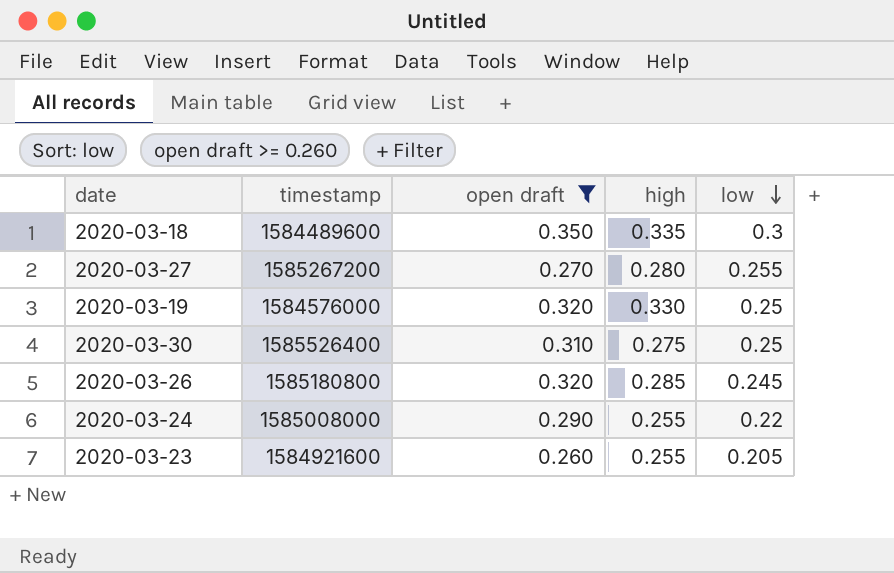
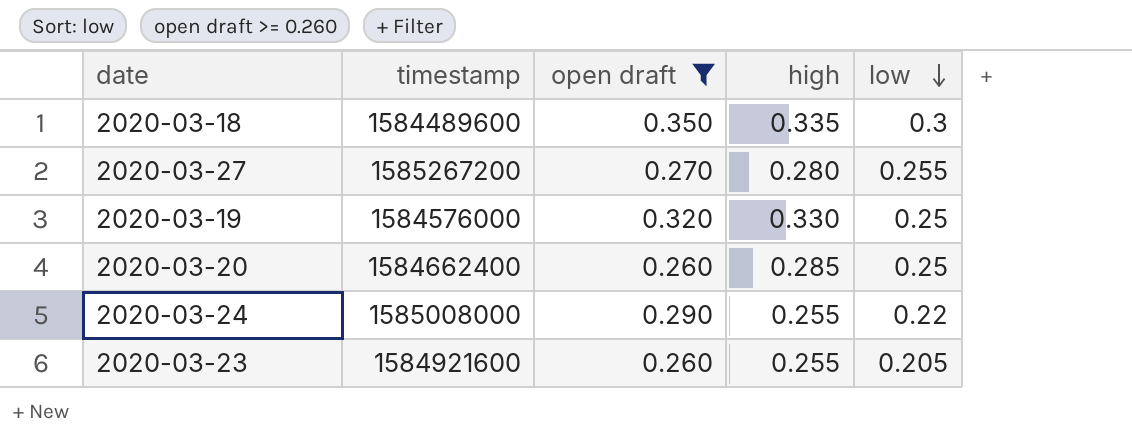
row 2020-03-30: 1585526400 | 0.310 | 0.275 | 0.25 -> none
row 2020-03-26: 1585180800 | 0.320 | 0.285 | 0.245 -> none
row 2020-03-20: none -> 1584662400 | 0.260 | 0.285 | 0.25

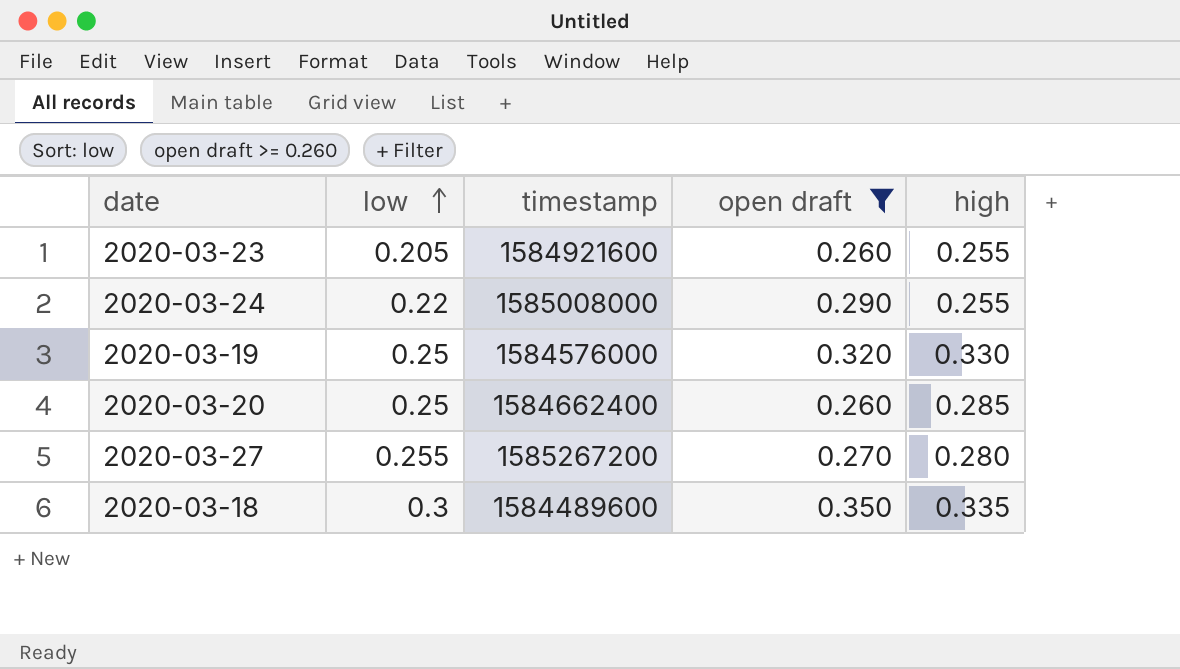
row order: low descending -> low ascending
column low | position: 5 -> 2

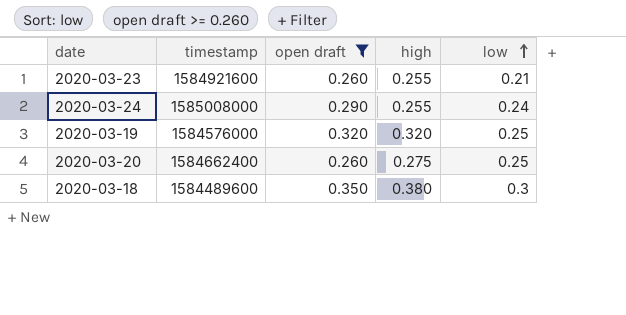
column low | position: 2 -> 5
row 2020-03-27: 0.255 | 1585267200 | 0.270 | 0.280 -> none
2020-03-23 | low: 0.205 -> 0.21
2020-03-24 | low: 0.22 -> 0.24
2020-03-19 | high: 0.330 -> 0.320
2020-03-20 | high: 0.285 -> 0.275
2020-03-18 | high: 0.335 -> 0.380

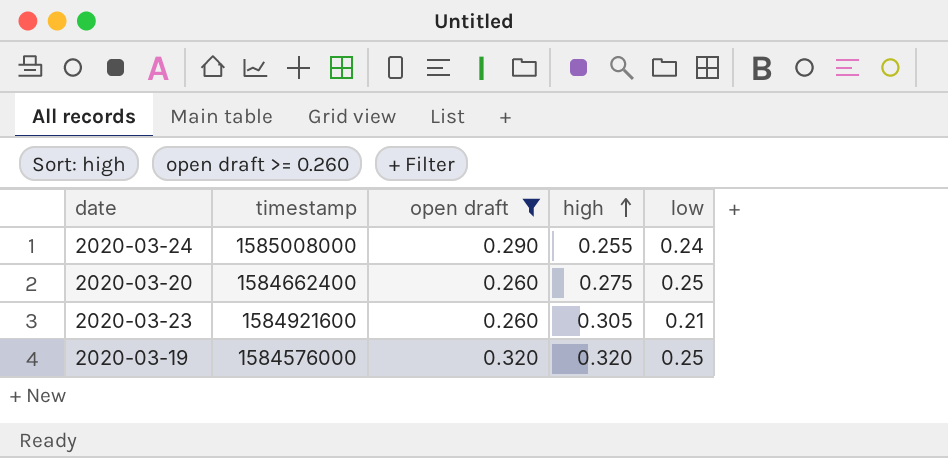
row order: low ascending -> high ascending
row 2020-03-18: 1584489600 | 0.350 | 0.380 | 0.3 -> none
2020-03-23 | high: 0.255 -> 0.305

